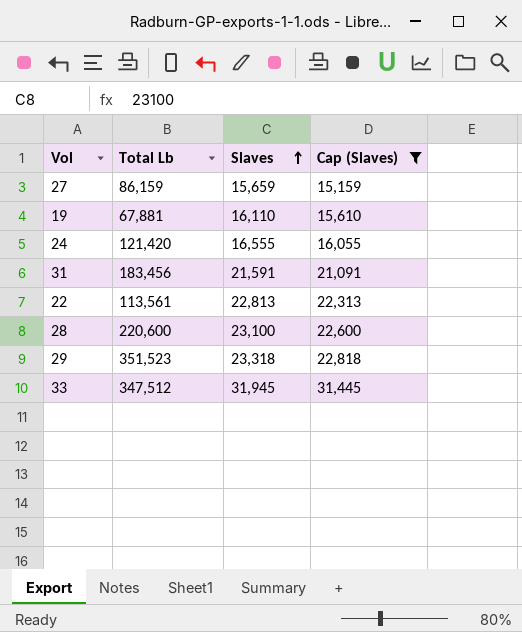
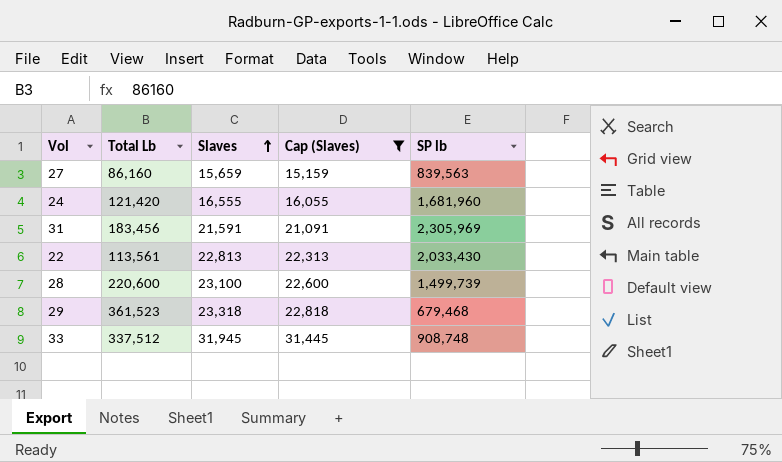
column SP lb | position: none -> 5
row 19: 67,881 | 16,110 | 15,610 -> none
27 | Total Lb: 86,159 -> 86,160
29 | Total Lb: 351,523 -> 361,523
33 | Total Lb: 347,512 -> 337,512

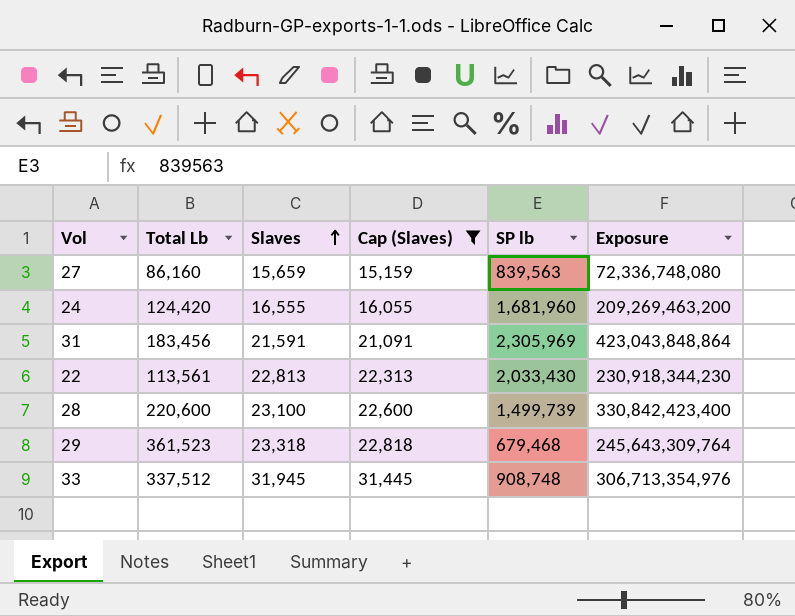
column Exposure | formula: none -> [Total Lb] * [SP lb]
24 | Total Lb: 121,420 -> 124,420

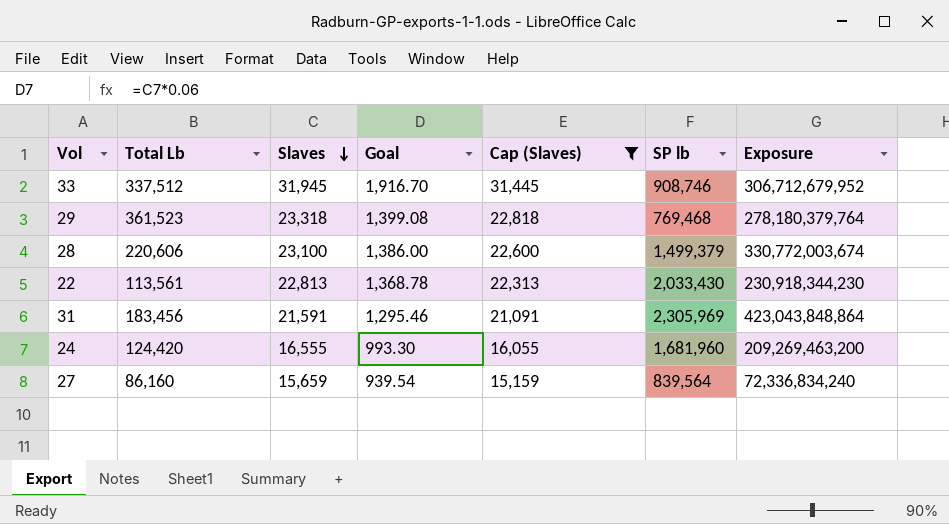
row order: Slaves ascending -> Slaves descending
column Goal | formula: none -> [Slaves] * 0.06
33 | SP lb: 908,748 -> 908,746
33 | Exposure: 306,713,354,976 -> 306,712,679,952
29 | SP lb: 679,468 -> 769,468
29 | Exposure: 245,643,309,764 -> 278,180,379,764
28 | Total Lb: 220,600 -> 220,606
28 | SP lb: 1,499,739 -> 1,499,379
28 | Exposure: 330,842,423,400 -> 330,772,003,674
27 | SP lb: 839,563 -> 839,564
27 | Exposure: 72,336,748,080 -> 72,336,834,240

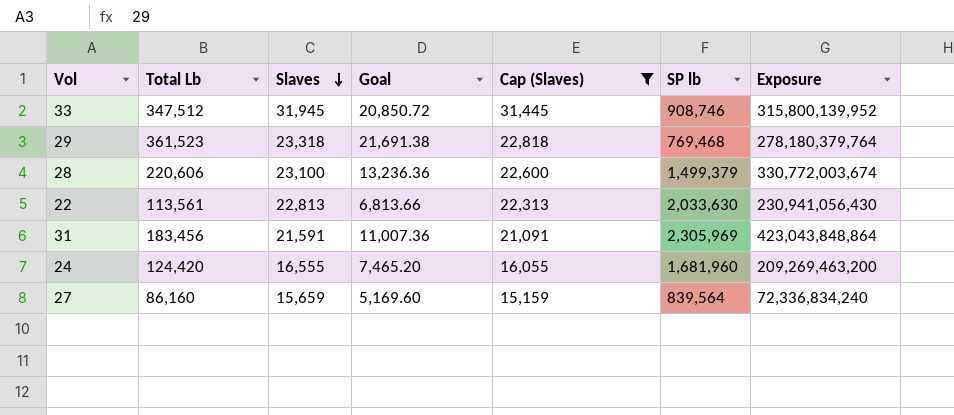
column Goal | formula: [Slaves] * 0.06 -> [Total Lb] * 0.06
33 | Total Lb: 337,512 -> 347,512
33 | Exposure: 306,712,679,952 -> 315,800,139,952
22 | SP lb: 2,033,430 -> 2,033,630
22 | Exposure: 230,918,344,230 -> 230,941,056,430

